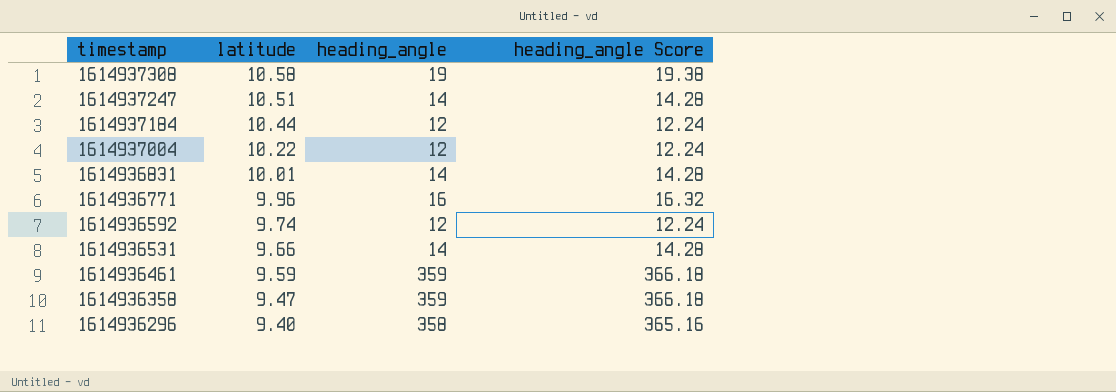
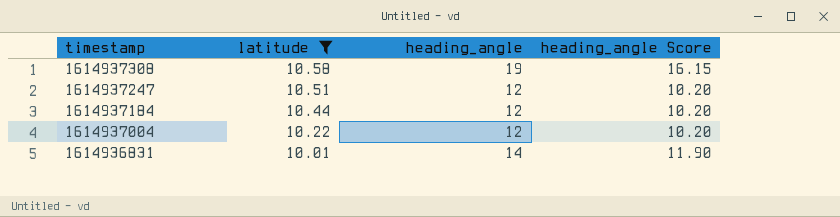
filter: none -> latitude >= 10.01
column heading_angle Score | formula: [heading_angle] * 1.02 -> [heading_angle] * 0.85
1614937247 | heading_angle: 14 -> 12

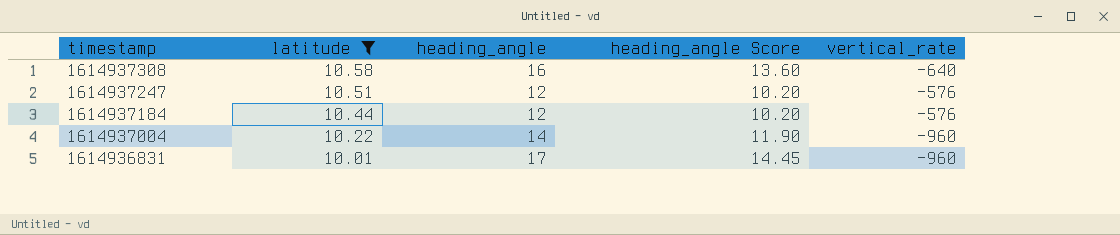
column vertical_rate | position: none -> 5
1614937308 | heading_angle: 19 -> 16
1614937308 | heading_angle Score: 16.15 -> 13.60
1614937004 | heading_angle: 12 -> 14
1614937004 | heading_angle Score: 10.20 -> 11.90
1614936831 | heading_angle: 14 -> 17
1614936831 | heading_angle Score: 11.90 -> 14.45

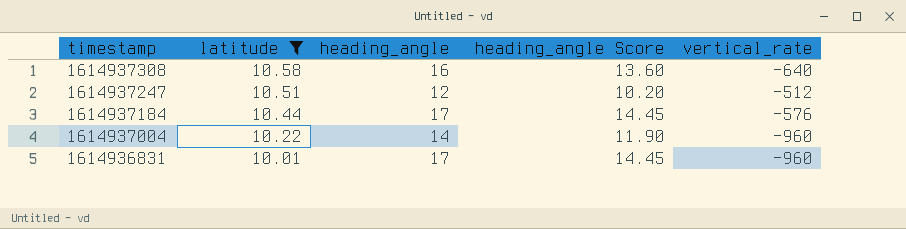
1614937247 | vertical_rate: -576 -> -512
1614937184 | heading_angle: 12 -> 17
1614937184 | heading_angle Score: 10.20 -> 14.45

